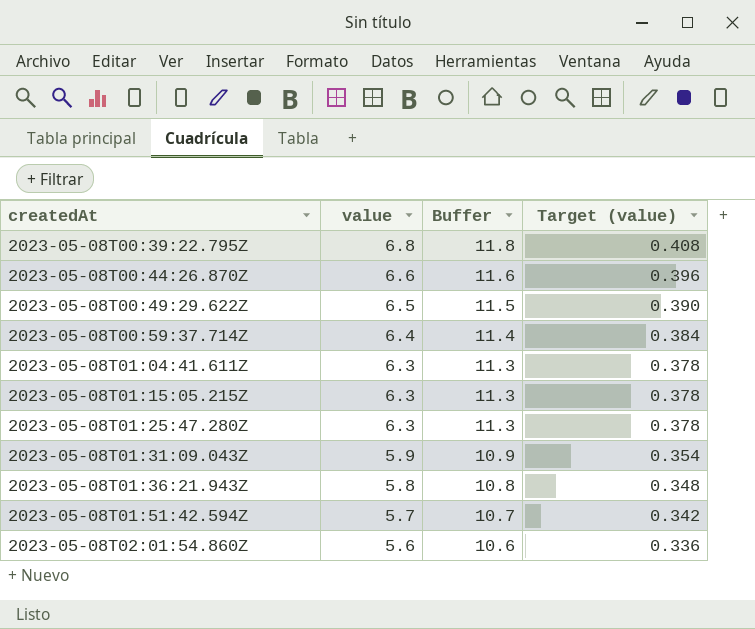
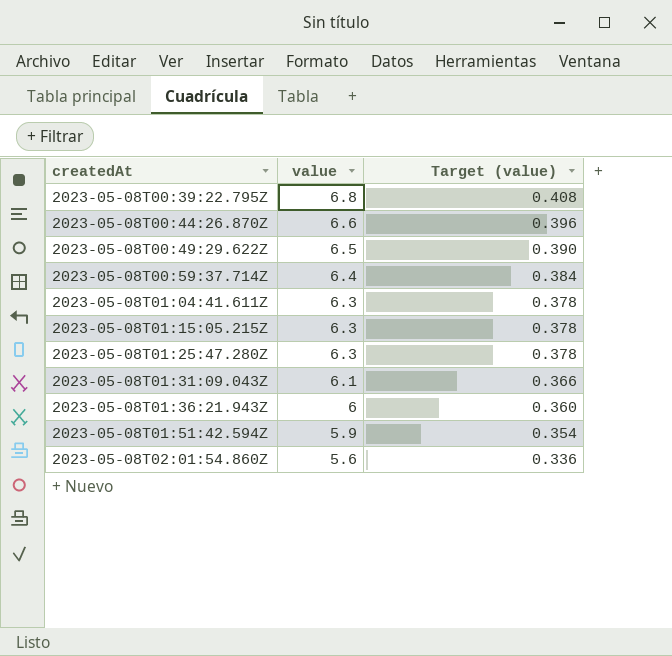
column Buffer | formula: [value] + 5 -> none
2023-05-08T01:31:09.043Z | value: 5.9 -> 6.1
2023-05-08T01:31:09.043Z | Target (value): 0.354 -> 0.366
2023-05-08T01:36:21.943Z | value: 5.8 -> 6
2023-05-08T01:36:21.943Z | Target (value): 0.348 -> 0.360
2023-05-08T01:51:42.594Z | value: 5.7 -> 5.9
2023-05-08T01:51:42.594Z | Target (value): 0.342 -> 0.354

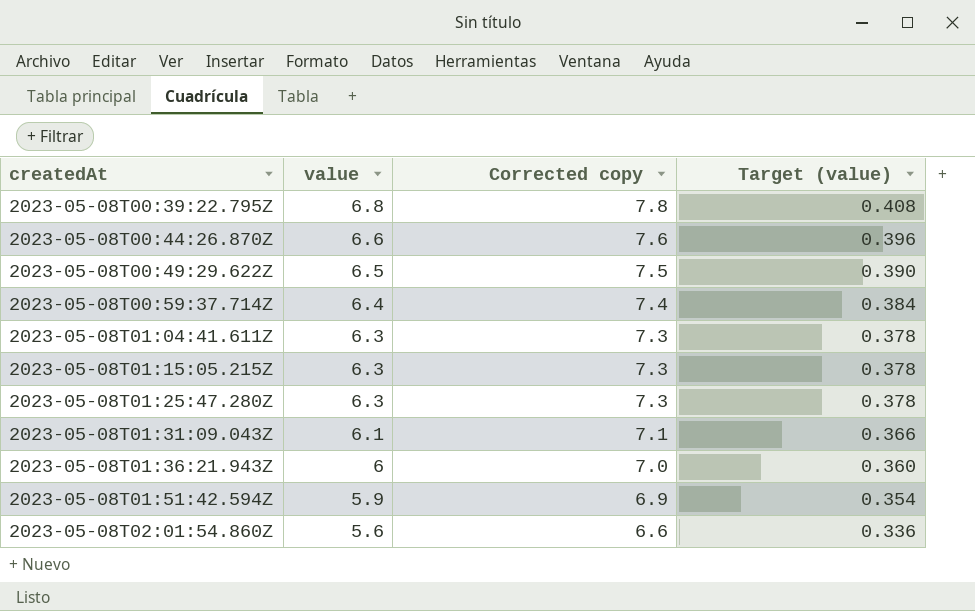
column Corrected copy | formula: none -> [value] + 1

